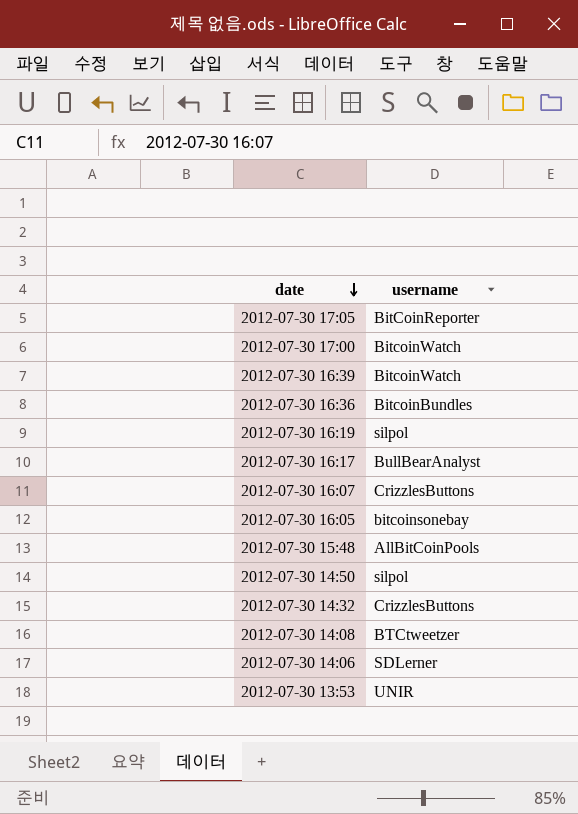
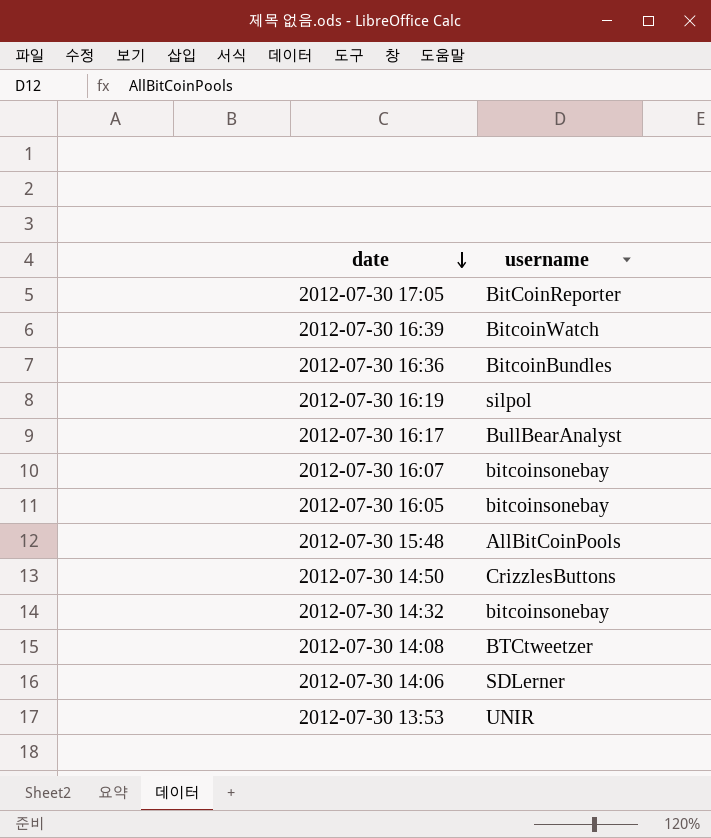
row 2012-07-30 17:00: BitcoinWatch -> none
2012-07-30 16:07 | username: CrizzlesButtons -> bitcoinsonebay
2012-07-30 14:50 | username: silpol -> CrizzlesButtons
2012-07-30 14:32 | username: CrizzlesButtons -> bitcoinsonebay

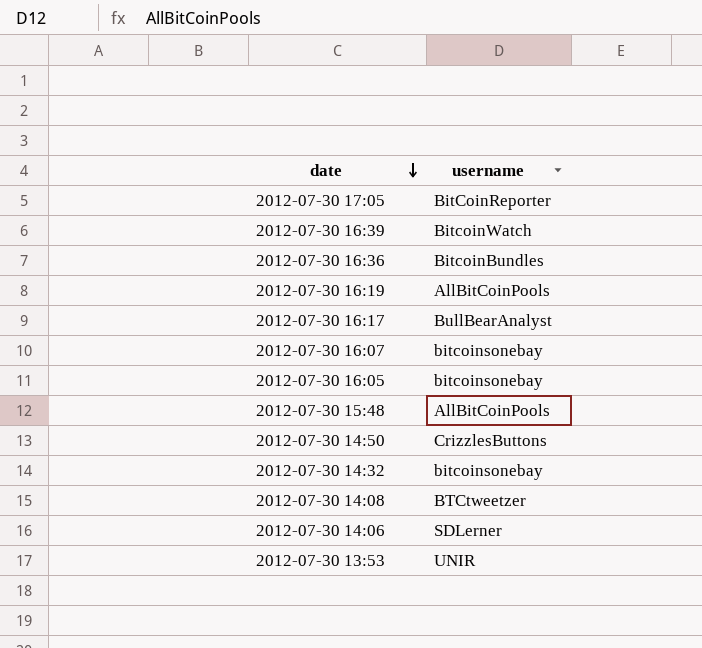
2012-07-30 16:19 | username: silpol -> AllBitCoinPools

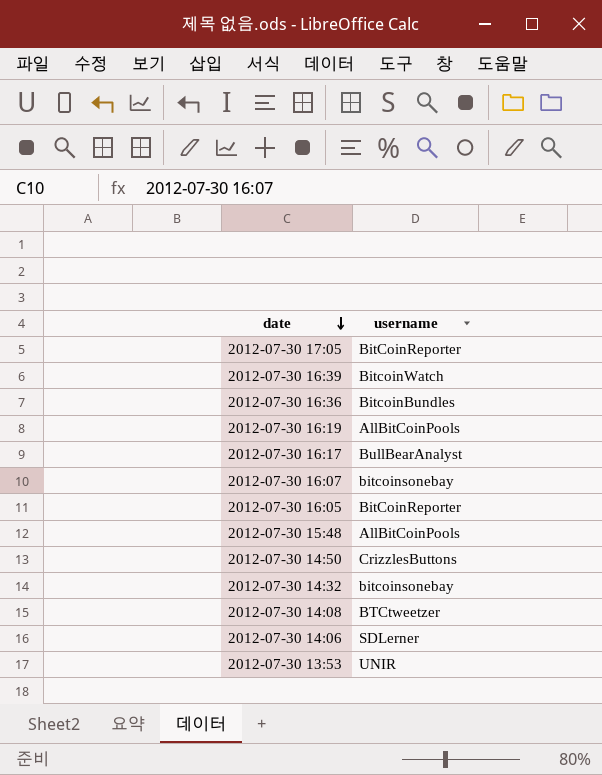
2012-07-30 16:05 | username: bitcoinsonebay -> BitCoinReporter

